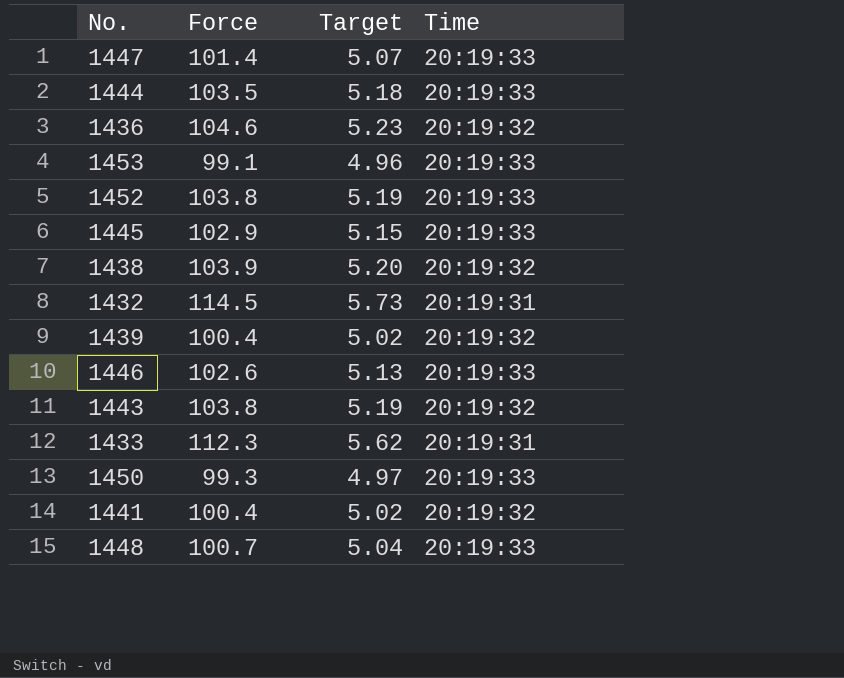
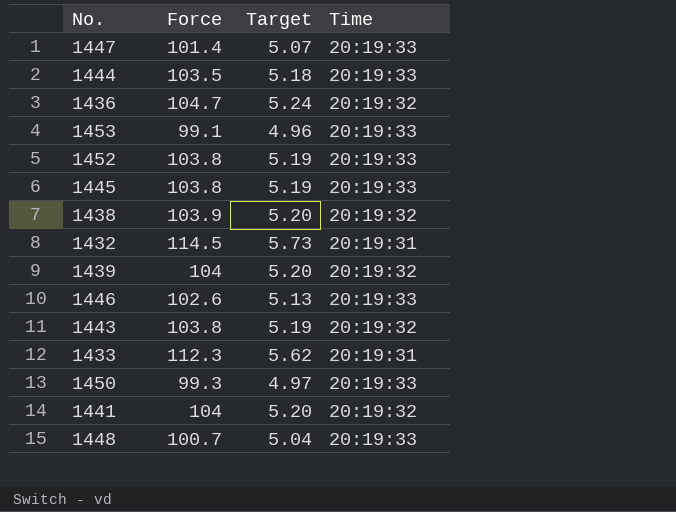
1436 | Force: 104.6 -> 104.7
1436 | Target: 5.23 -> 5.24
1445 | Force: 102.9 -> 103.8
1445 | Target: 5.15 -> 5.19
1439 | Force: 100.4 -> 104
1439 | Target: 5.02 -> 5.20
1441 | Force: 100.4 -> 104
1441 | Target: 5.02 -> 5.20

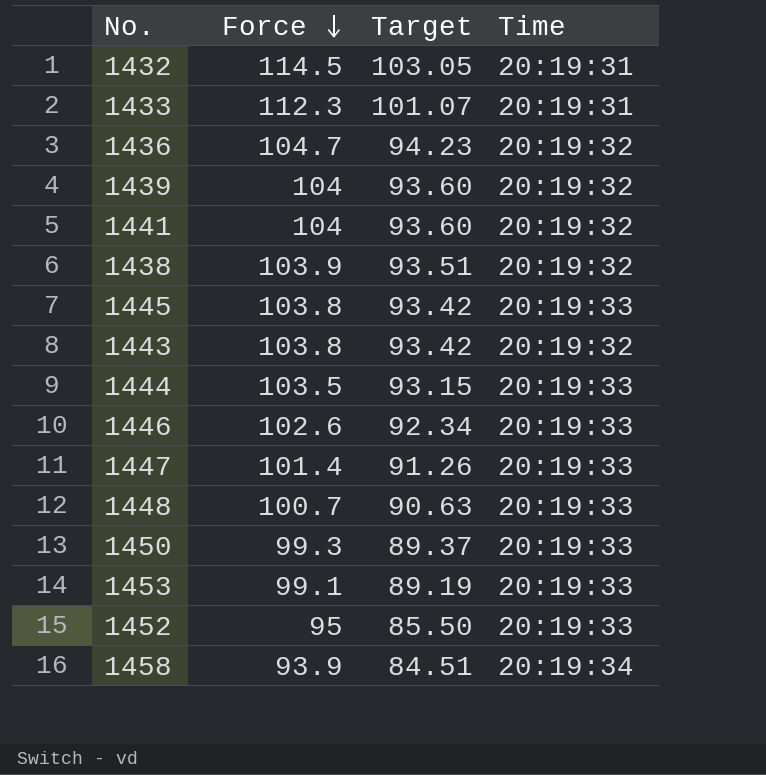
row order: none -> Force descending
column Target | formula: [Force] * 0.05 -> [Force] * 0.9
1452 | Force: 103.8 -> 95
row 1458: none -> 93.9 | 84.51 | 20:19:34

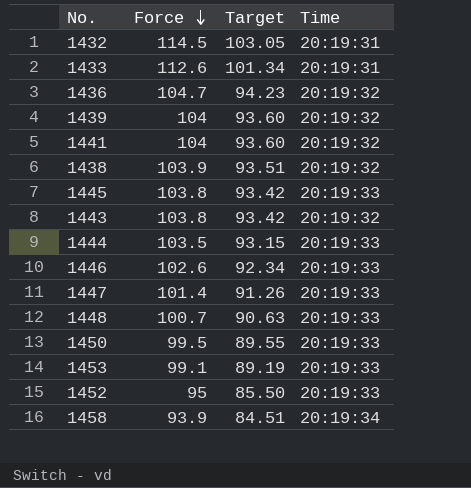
1433 | Force: 112.3 -> 112.6
1433 | Target: 101.07 -> 101.34
1450 | Force: 99.3 -> 99.5
1450 | Target: 89.37 -> 89.55

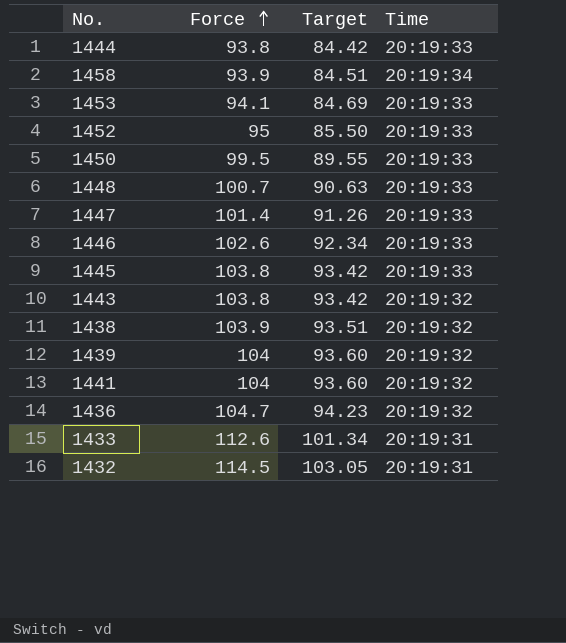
row order: Force descending -> Force ascending
1444 | Force: 103.5 -> 93.8
1444 | Target: 93.15 -> 84.42
1453 | Force: 99.1 -> 94.1
1453 | Target: 89.19 -> 84.69

